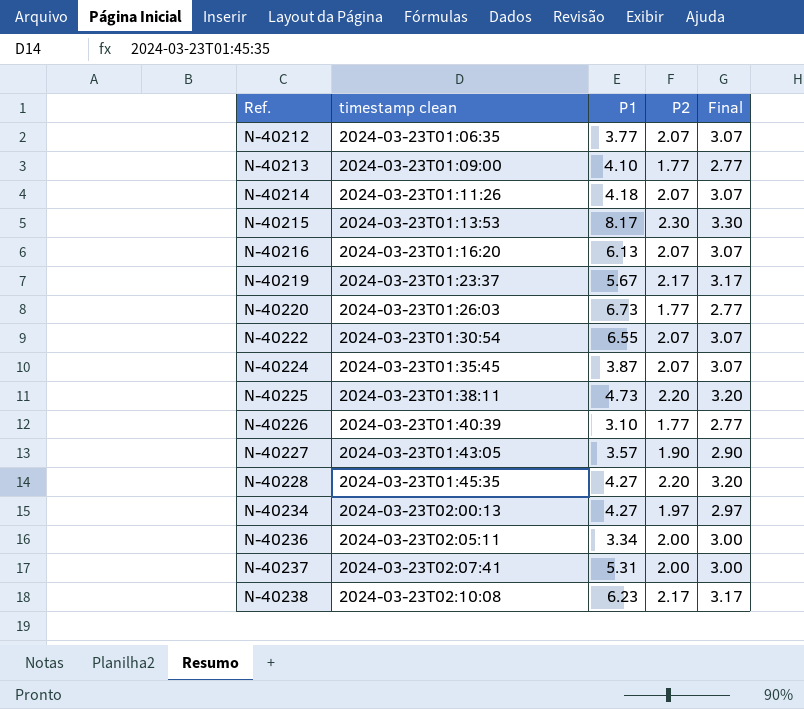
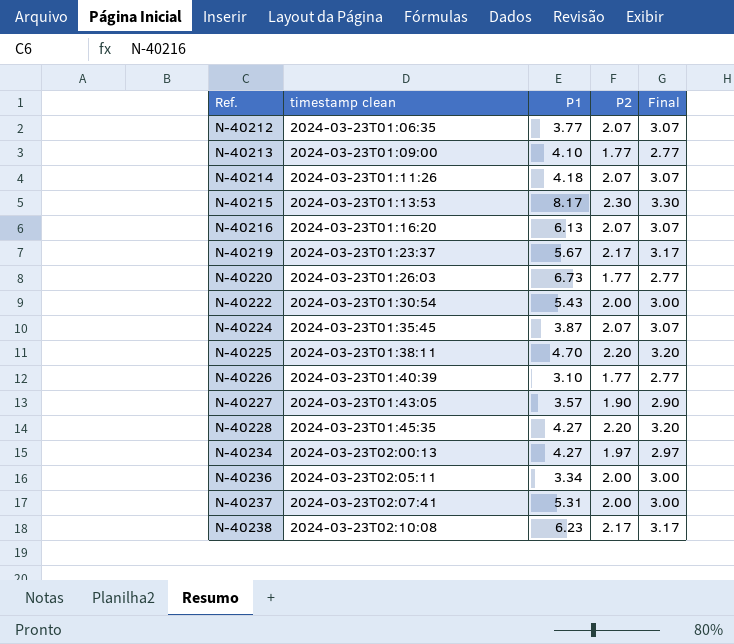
N-40222 | P1: 6.55 -> 5.43
N-40222 | P2: 2.07 -> 2.00
N-40222 | Final: 3.07 -> 3.00
N-40225 | P1: 4.73 -> 4.70

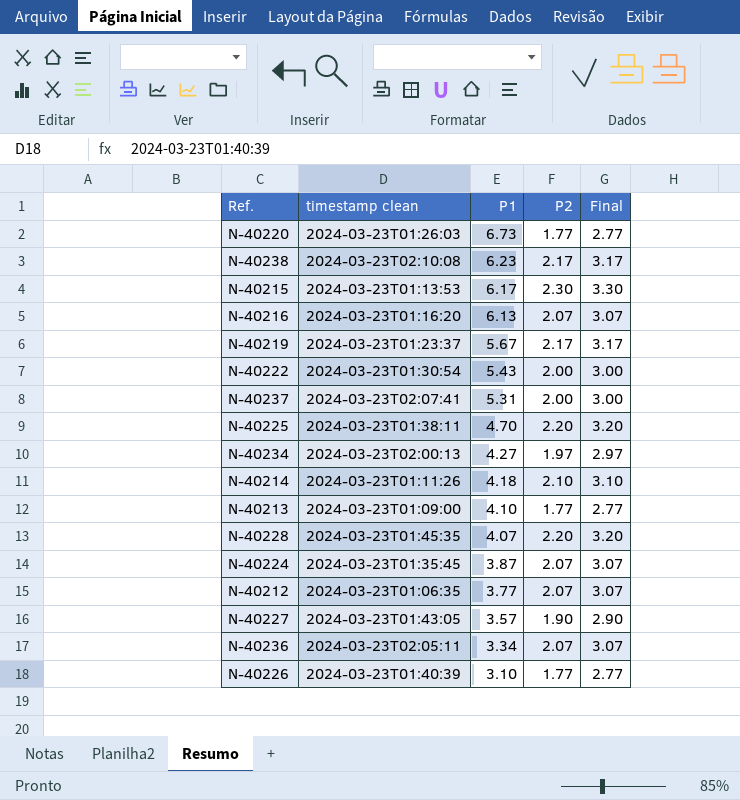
row order: Ref. ascending -> P1 descending
N-40215 | P1: 8.17 -> 6.17
N-40214 | P2: 2.07 -> 2.10
N-40214 | Final: 3.07 -> 3.10
N-40228 | P1: 4.27 -> 4.07
N-40236 | P2: 2.00 -> 2.07
N-40236 | Final: 3.00 -> 3.07

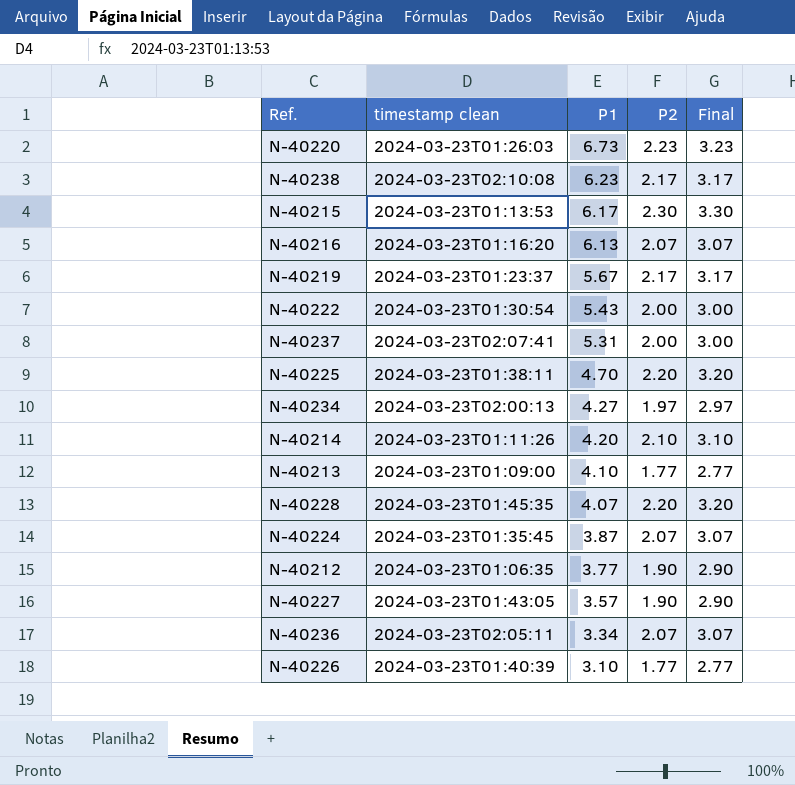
N-40220 | P2: 1.77 -> 2.23
N-40220 | Final: 2.77 -> 3.23
N-40214 | P1: 4.18 -> 4.20
N-40212 | P2: 2.07 -> 1.90
N-40212 | Final: 3.07 -> 2.90

